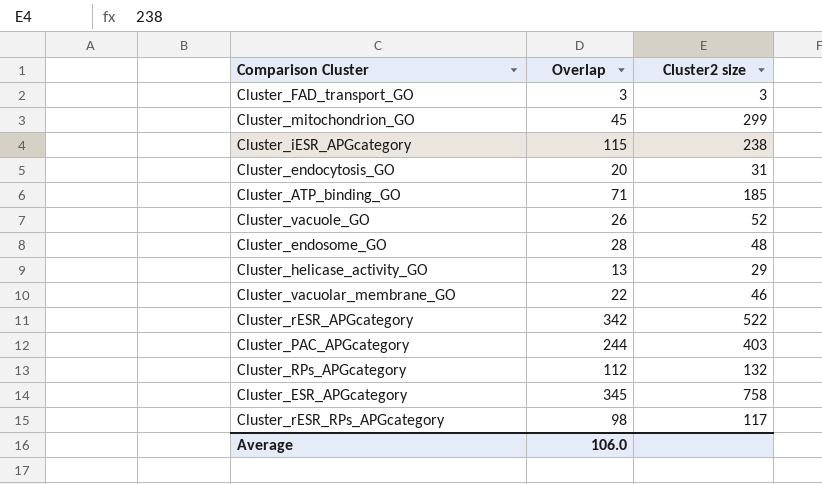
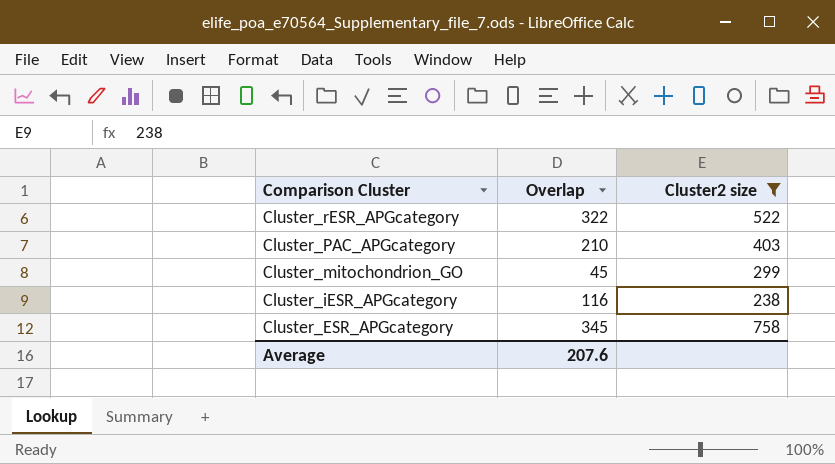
filter: none -> Cluster2 size >= 238
row order: none -> Comparison Cluster descending
Cluster_rESR_APGcategory | Overlap: 342 -> 322
Cluster_PAC_APGcategory | Overlap: 244 -> 210
Cluster_iESR_APGcategory | Overlap: 115 -> 116
Average | Overlap: 106.0 -> 207.6

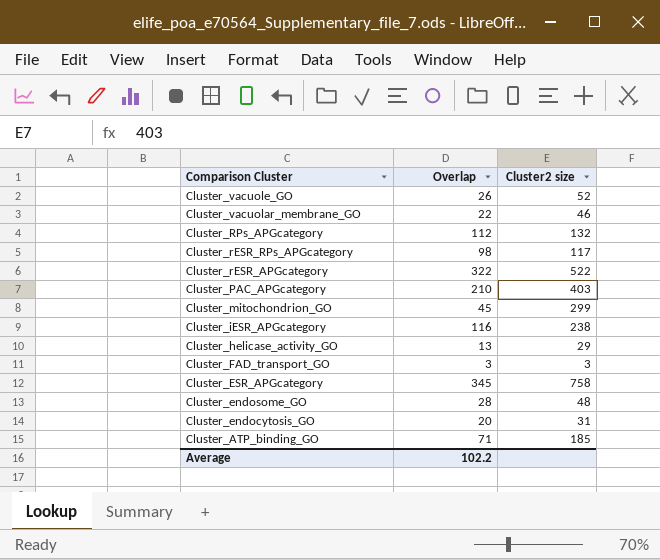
filter: Cluster2 size >= 238 -> none
Average | Overlap: 207.6 -> 102.2

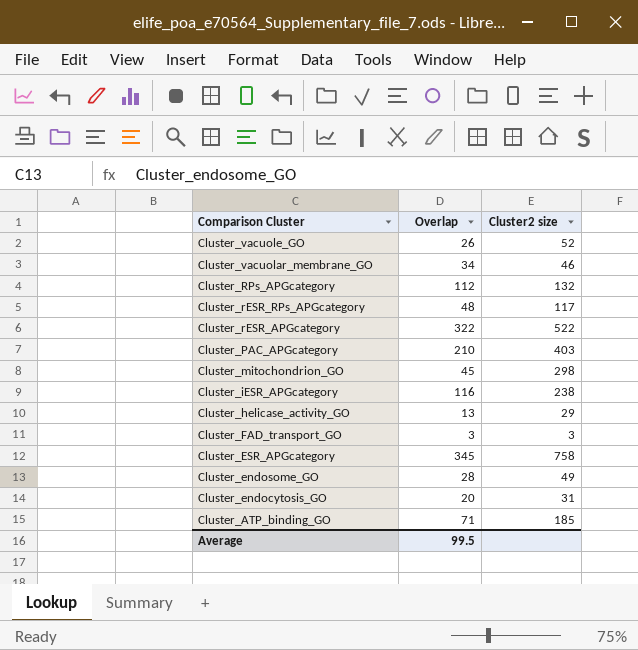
Cluster_vacuolar_membrane_GO | Overlap: 22 -> 34
Cluster_rESR_RPs_APGcategory | Overlap: 98 -> 48
Cluster_mitochondrion_GO | Cluster2 size: 299 -> 298
Cluster_endosome_GO | Cluster2 size: 48 -> 49
Average | Overlap: 102.2 -> 99.5

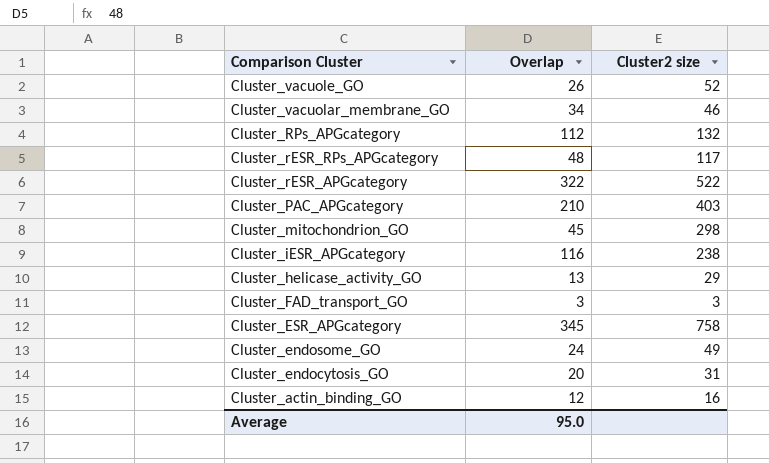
row Cluster_ATP_binding_GO: 71 | 185 -> none
Cluster_endosome_GO | Overlap: 28 -> 24
row Cluster_actin_binding_GO: none -> 12 | 16
Average | Overlap: 99.5 -> 95.0

